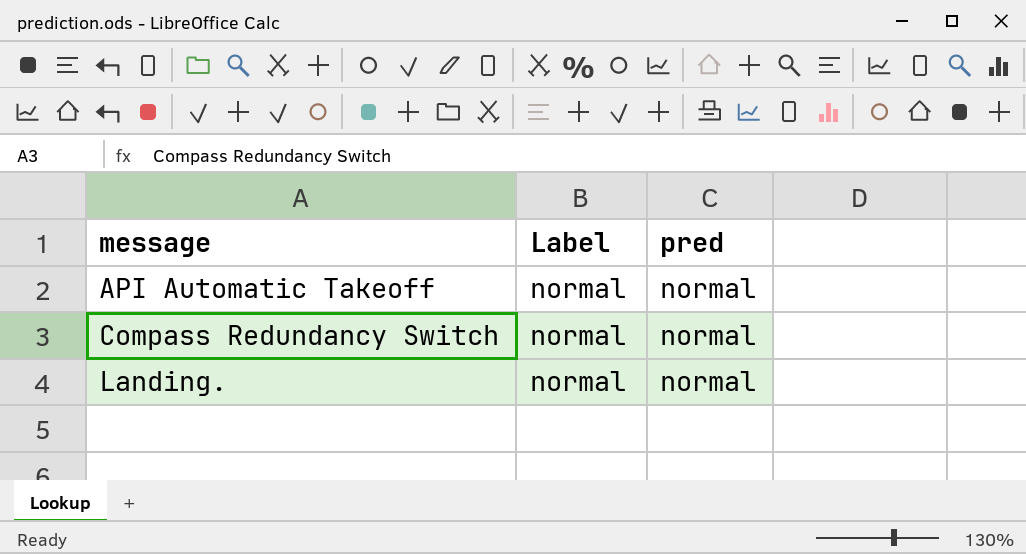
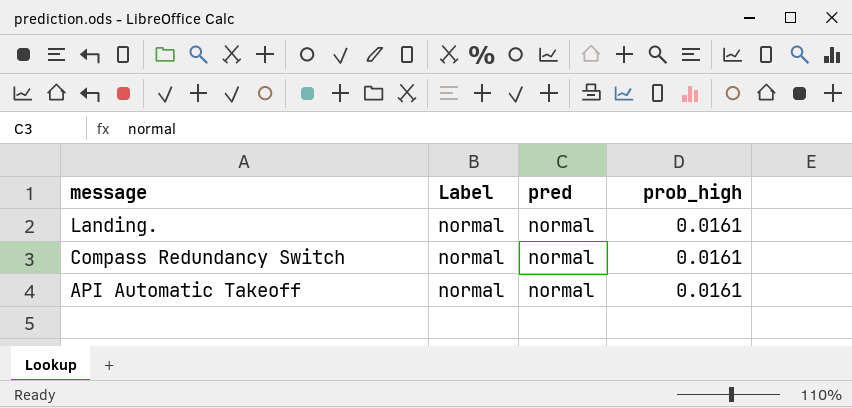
row order: message ascending -> message descending
column prob_high | position: none -> 4

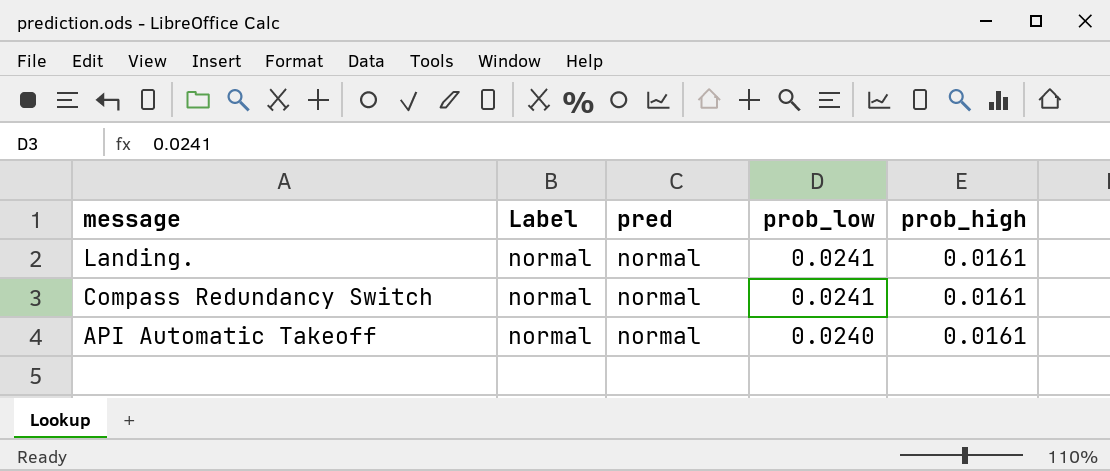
column prob_low | position: none -> 4

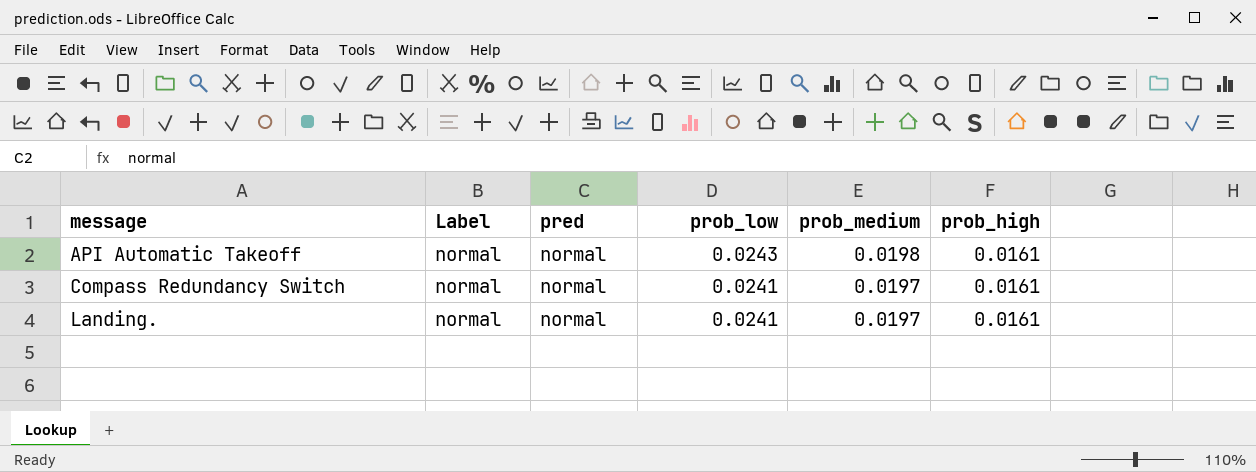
row order: message descending -> message ascending
column prob_medium | position: none -> 5
API Automatic Takeoff | prob_low: 0.0240 -> 0.0243

